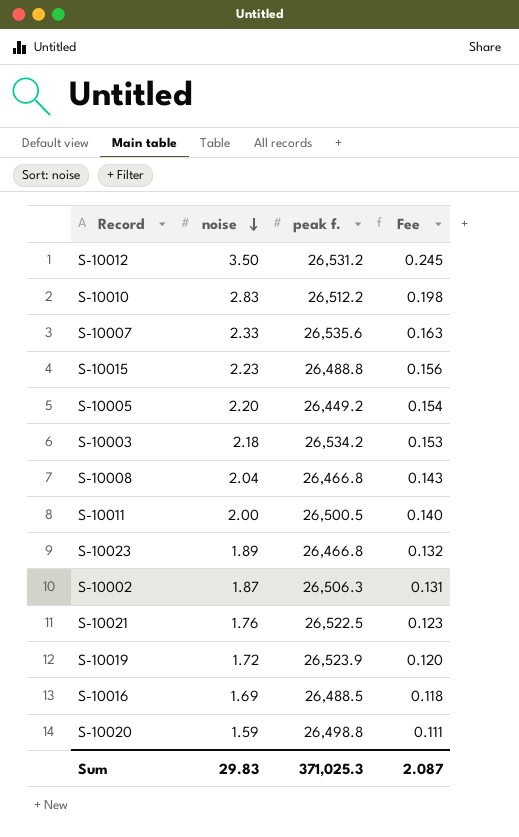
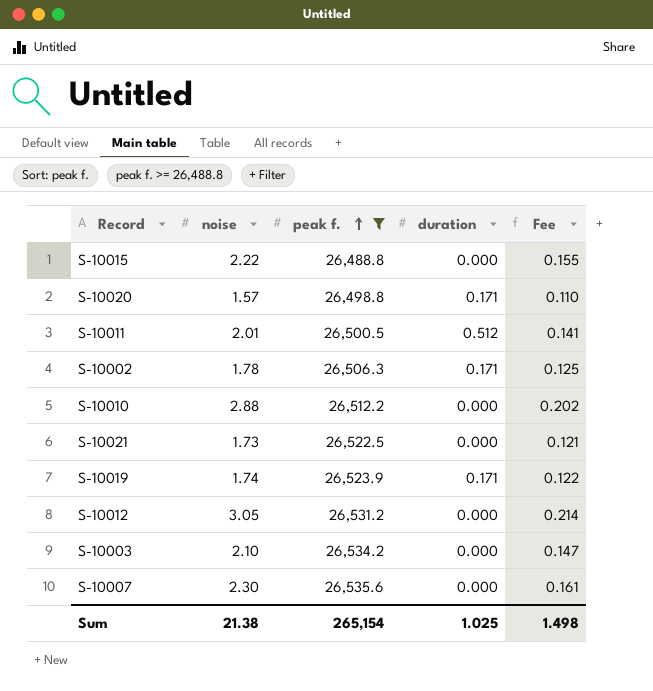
filter: none -> peak f. >= 26,488.8
row order: noise descending -> peak f. ascending
column duration | position: none -> 4
S-10015 | noise: 2.23 -> 2.22
S-10015 | Fee: 0.156 -> 0.155
S-10020 | noise: 1.59 -> 1.57
S-10020 | Fee: 0.111 -> 0.110
S-10011 | noise: 2.00 -> 2.01
S-10011 | Fee: 0.140 -> 0.141
S-10002 | noise: 1.87 -> 1.78
S-10002 | Fee: 0.131 -> 0.125
S-10010 | noise: 2.83 -> 2.88
S-10010 | Fee: 0.198 -> 0.202
S-10021 | noise: 1.76 -> 1.73
S-10021 | Fee: 0.123 -> 0.121
S-10019 | noise: 1.72 -> 1.74
S-10019 | Fee: 0.120 -> 0.122
S-10012 | noise: 3.50 -> 3.05
S-10012 | Fee: 0.245 -> 0.214
S-10003 | noise: 2.18 -> 2.10
S-10003 | Fee: 0.153 -> 0.147
S-10007 | noise: 2.33 -> 2.30
S-10007 | Fee: 0.163 -> 0.161
Sum | noise: 29.83 -> 21.38
Sum | peak f.: 371,025.3 -> 265,154
Sum | Fee: 2.087 -> 1.498

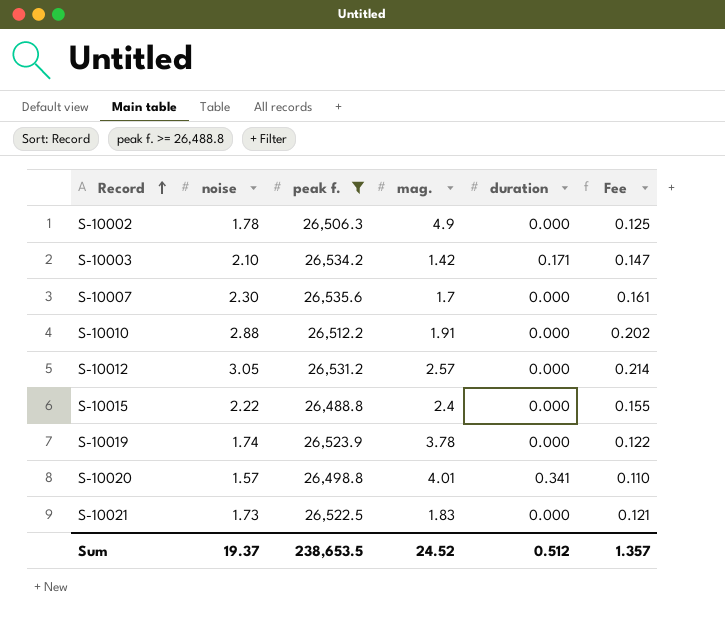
row order: peak f. ascending -> Record ascending
column mag. | position: none -> 4
row S-10011: 2.01 | 26,500.5 | 0.512 | 0.141 -> none
S-10002 | duration: 0.171 -> 0.000
S-10003 | duration: 0.000 -> 0.171
S-10019 | duration: 0.171 -> 0.000
S-10020 | duration: 0.171 -> 0.341
Sum | noise: 21.38 -> 19.37
Sum | peak f.: 265,154 -> 238,653.5
Sum | duration: 1.025 -> 0.512
Sum | Fee: 1.498 -> 1.357

